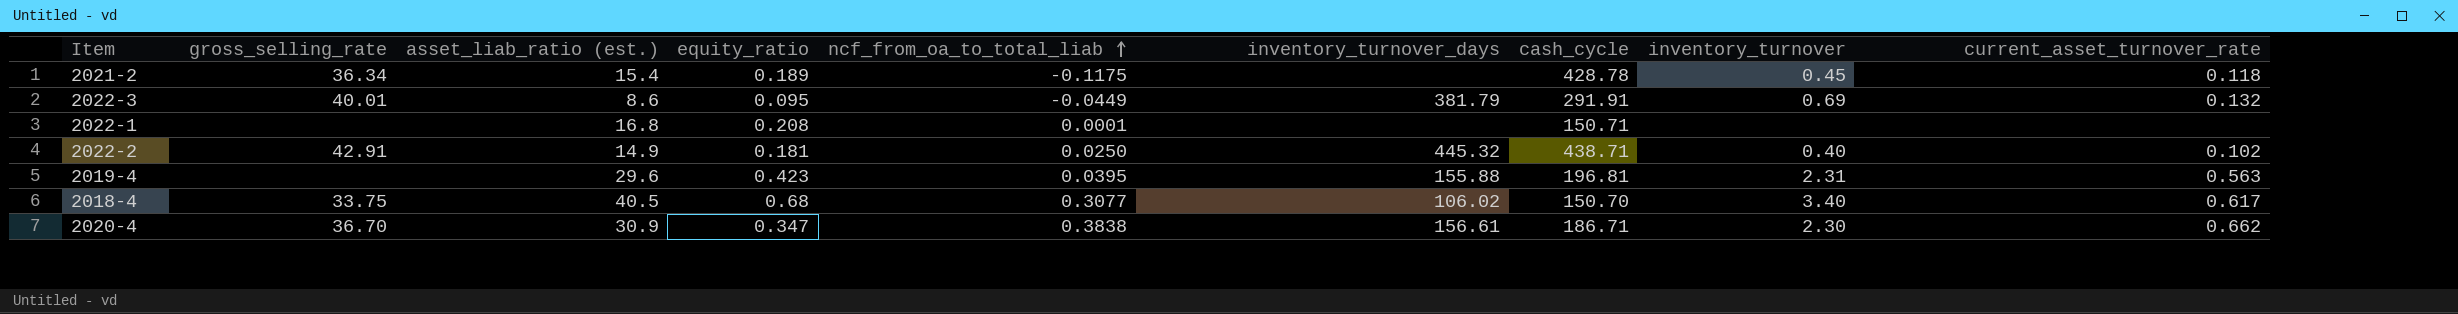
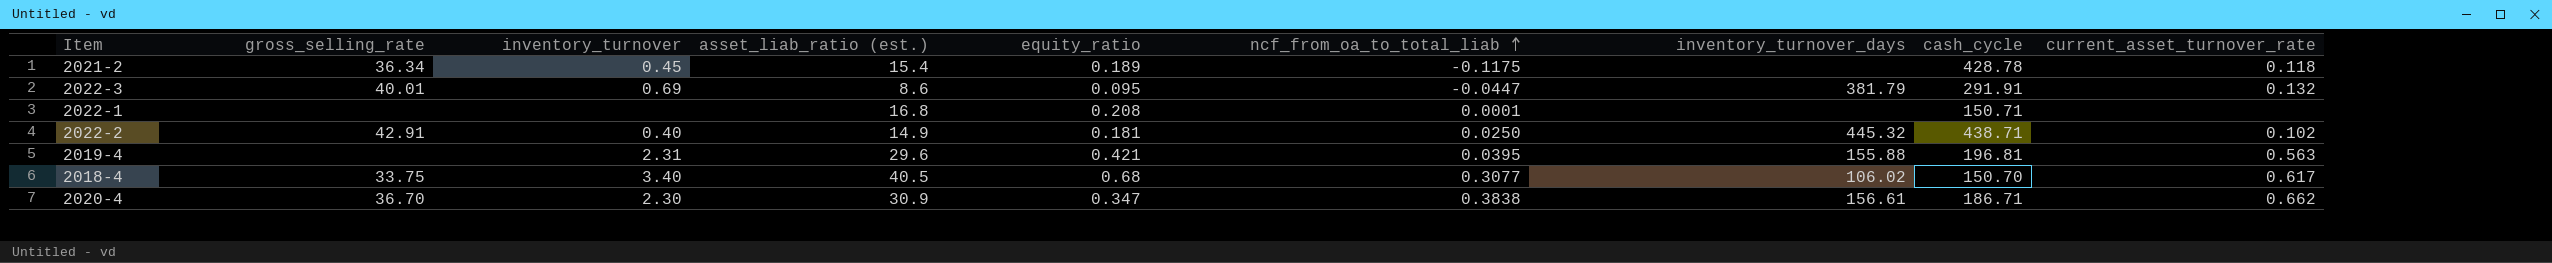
column inventory_turnover | position: 8 -> 3
2022-3 | ncf_from_oa_to_total_liab: -0.0449 -> -0.0447
2019-4 | equity_ratio: 0.423 -> 0.421

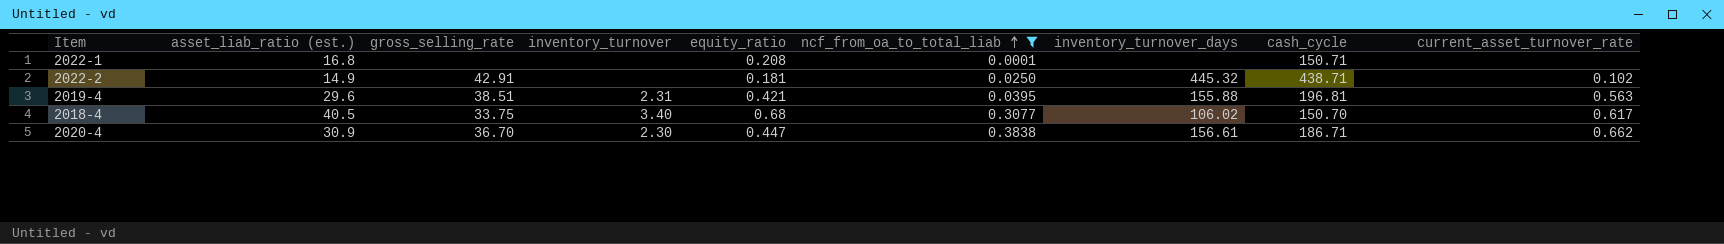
filter: none -> ncf_from_oa_to_total_liab >= 0.0001
column asset_liab_ratio (est.) | position: 4 -> 2
2022-2 | inventory_turnover: 0.40 -> none
2019-4 | gross_selling_rate: none -> 38.51
2020-4 | equity_ratio: 0.347 -> 0.447

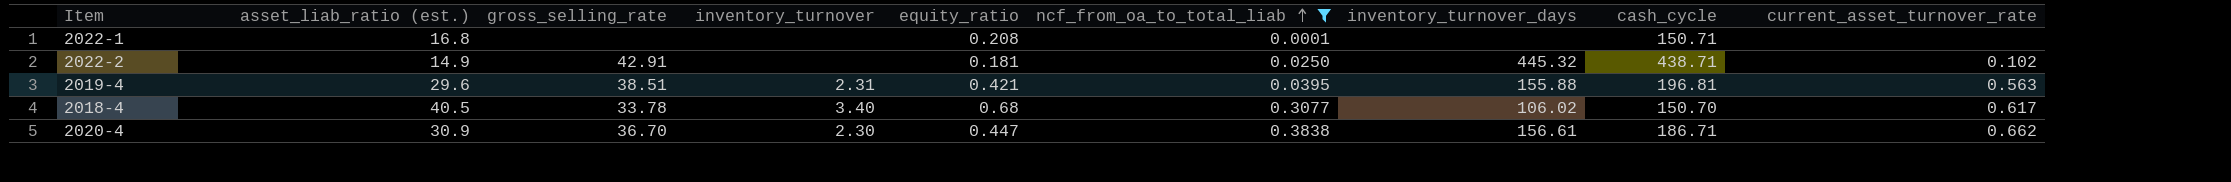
2018-4 | gross_selling_rate: 33.75 -> 33.78

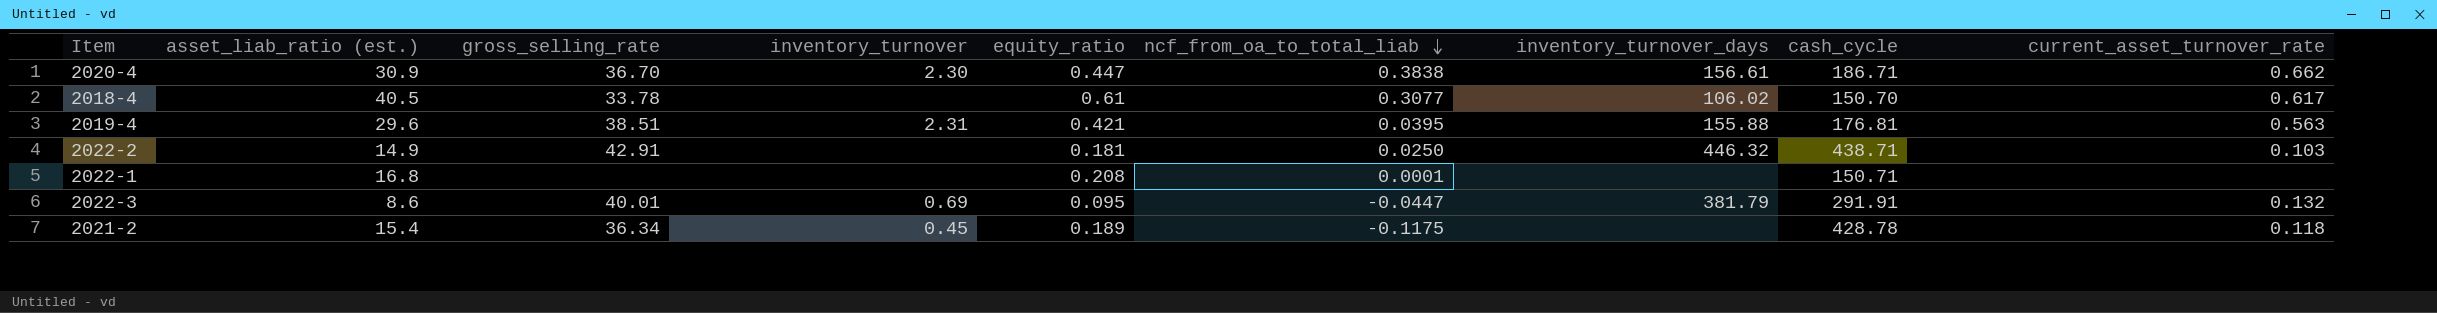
filter: ncf_from_oa_to_total_liab >= 0.0001 -> none
row order: ncf_from_oa_to_total_liab ascending -> ncf_from_oa_to_total_liab descending
2018-4 | inventory_turnover: 3.40 -> none
2018-4 | equity_ratio: 0.68 -> 0.61
2019-4 | cash_cycle: 196.81 -> 176.81
2022-2 | inventory_turnover_days: 445.32 -> 446.32
2022-2 | current_asset_turnover_rate: 0.102 -> 0.103

